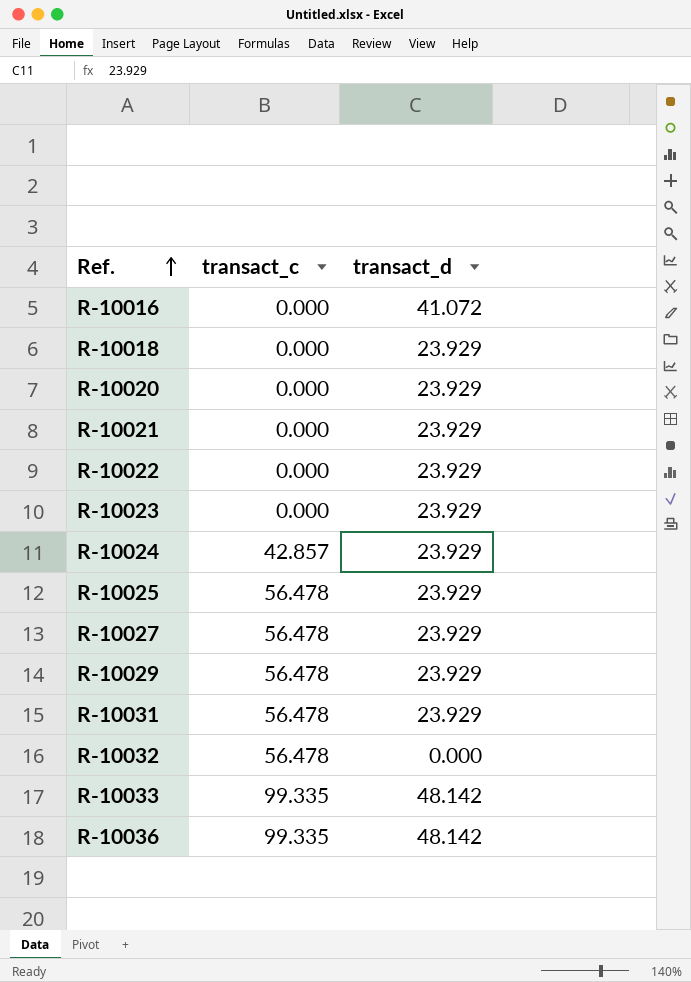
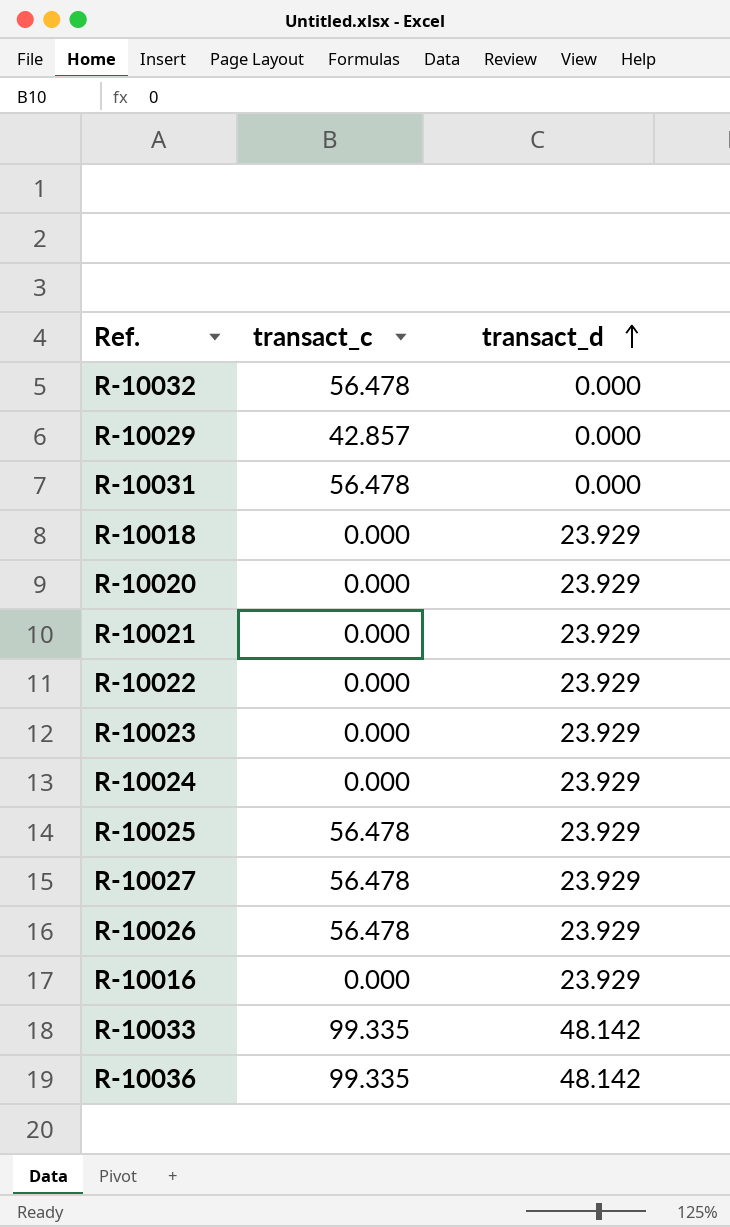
row order: Ref. ascending -> transact_d ascending
R-10029 | transact_c: 56.478 -> 42.857
R-10029 | transact_d: 23.929 -> 0.000
R-10031 | transact_d: 23.929 -> 0.000
R-10024 | transact_c: 42.857 -> 0.000
row R-10026: none -> 56.478 | 23.929
R-10016 | transact_d: 41.072 -> 23.929

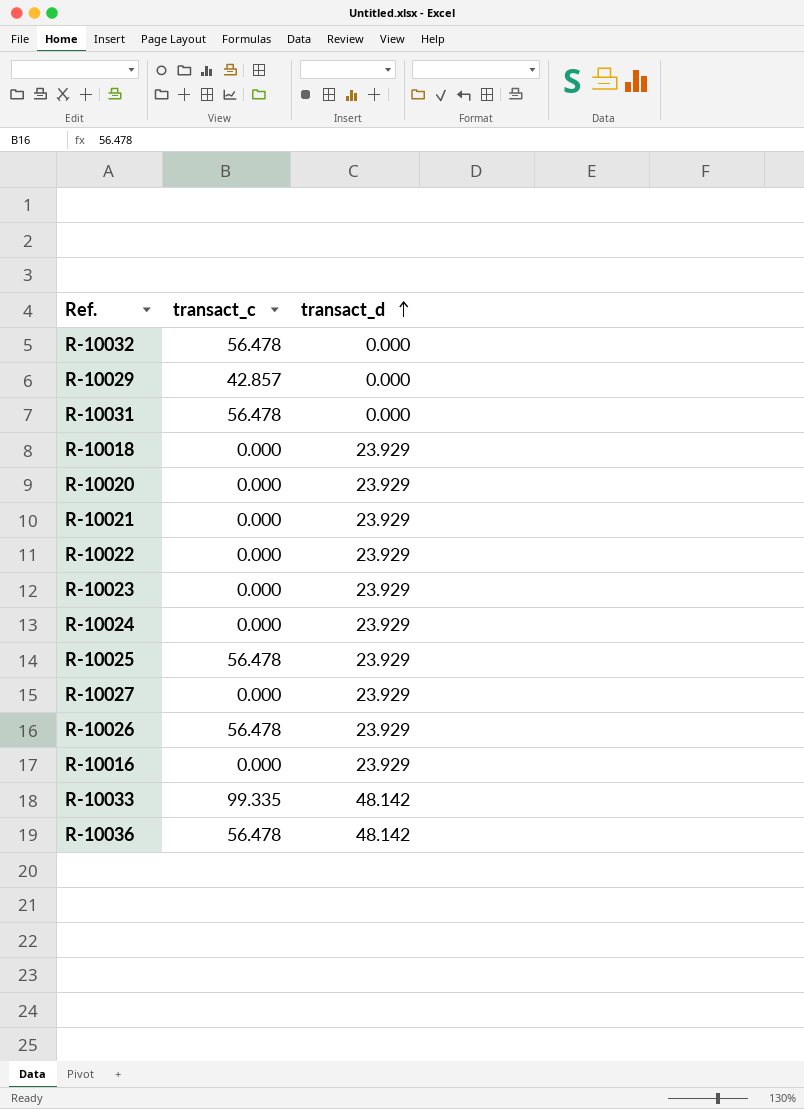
R-10027 | transact_c: 56.478 -> 0.000
R-10036 | transact_c: 99.335 -> 56.478

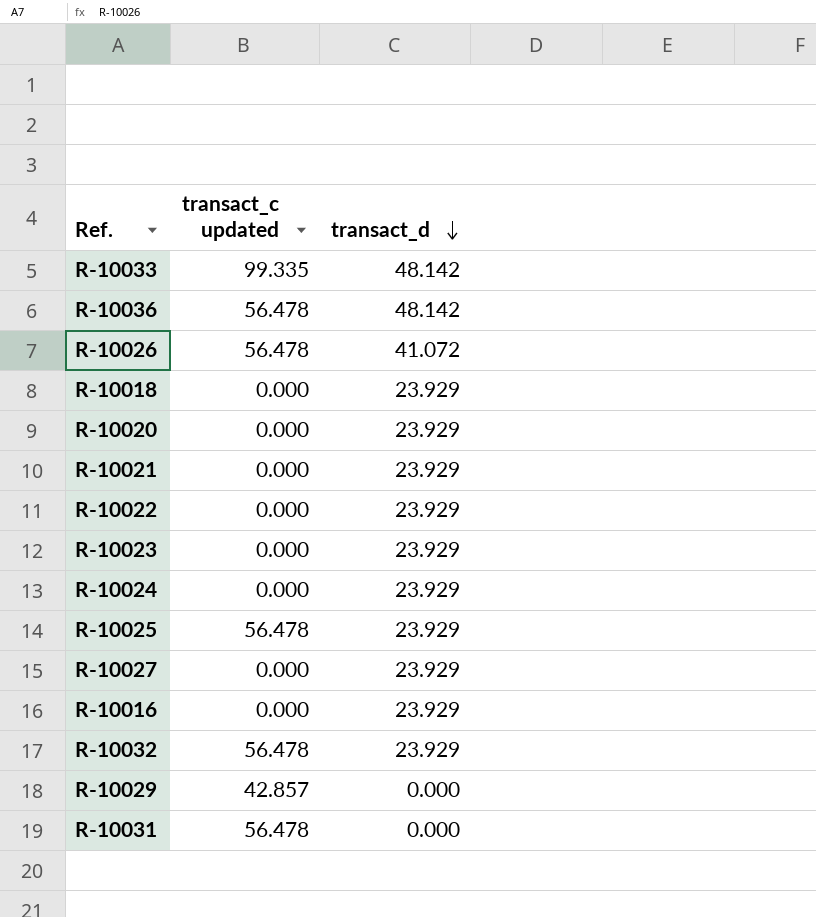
row order: transact_d ascending -> transact_d descending
column name: transact_c -> transact_c updated
R-10026 | transact_d: 23.929 -> 41.072
R-10032 | transact_d: 0.000 -> 23.929

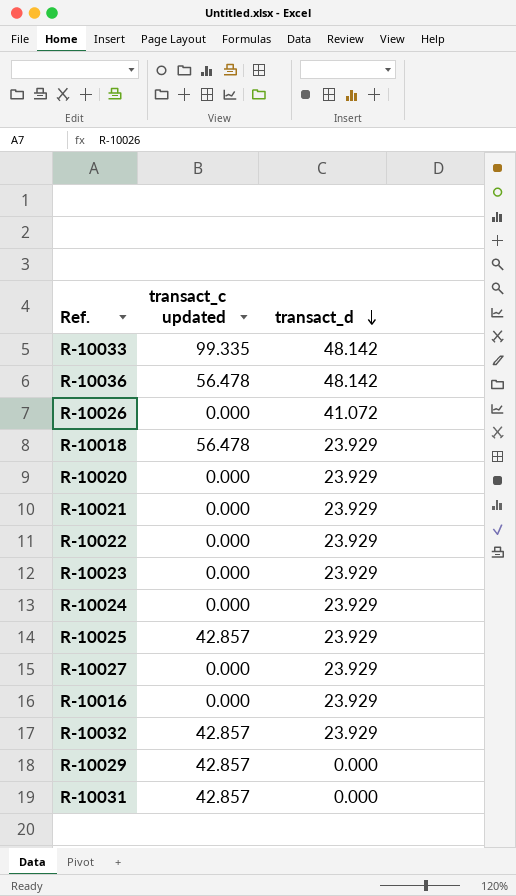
R-10026 | transact_c updated: 56.478 -> 0.000
R-10018 | transact_c updated: 0.000 -> 56.478
R-10025 | transact_c updated: 56.478 -> 42.857
R-10032 | transact_c updated: 56.478 -> 42.857
R-10031 | transact_c updated: 56.478 -> 42.857

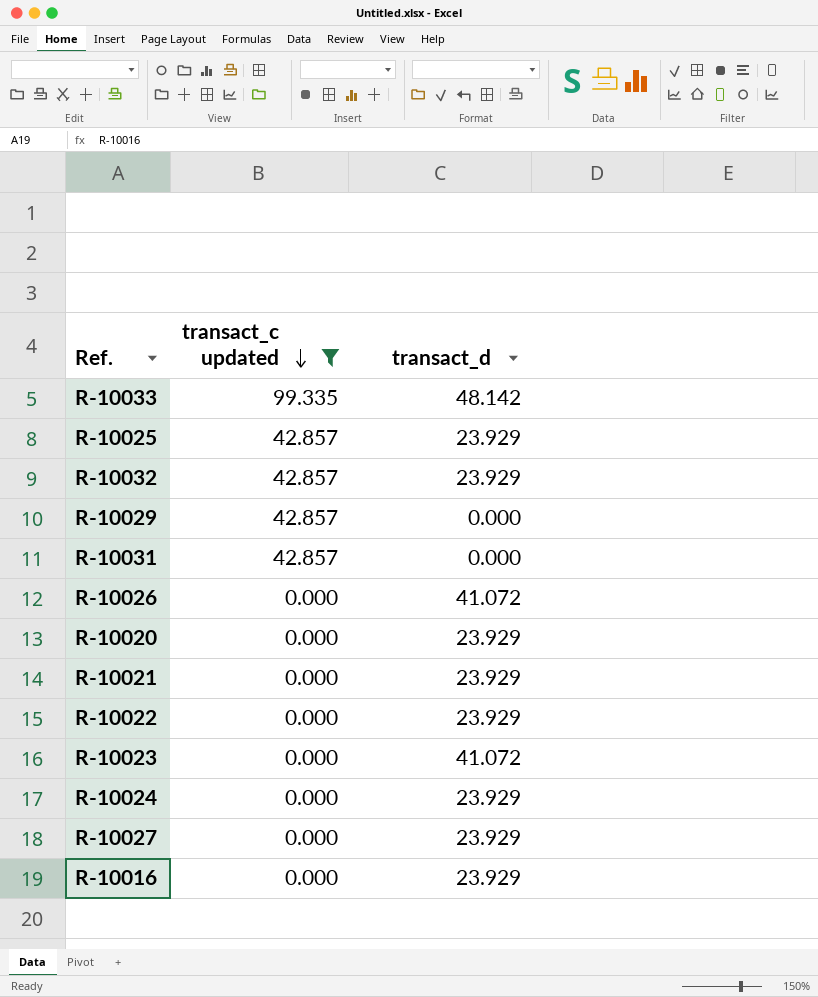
filter: none -> transact_c updated != 56.478
row order: transact_d descending -> transact_c updated descending
R-10023 | transact_d: 23.929 -> 41.072

